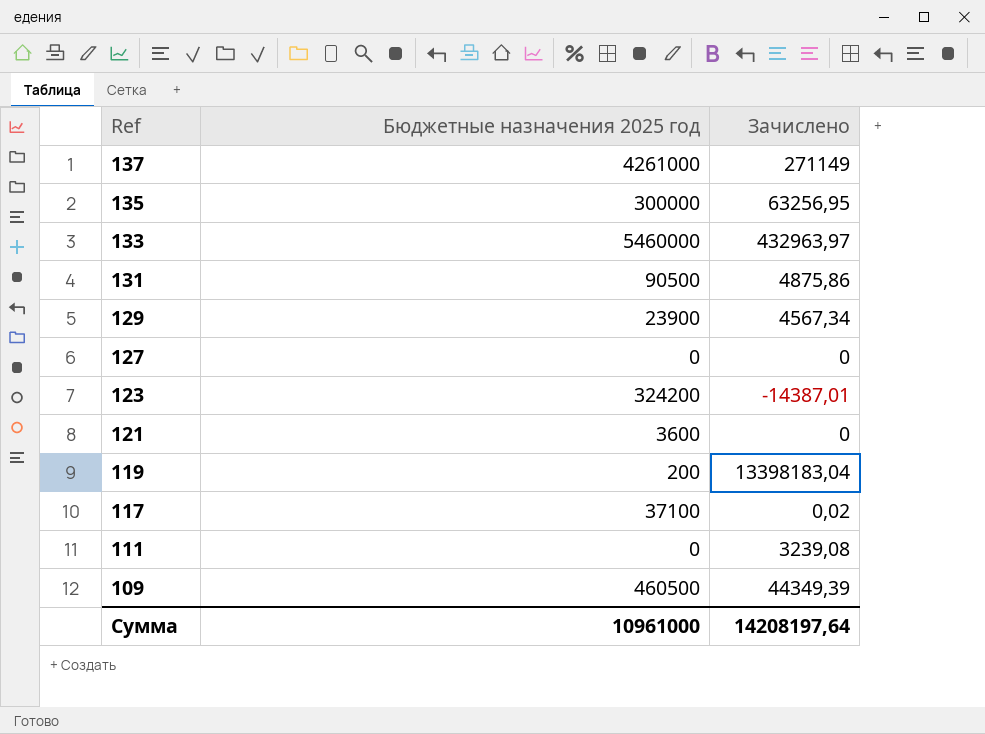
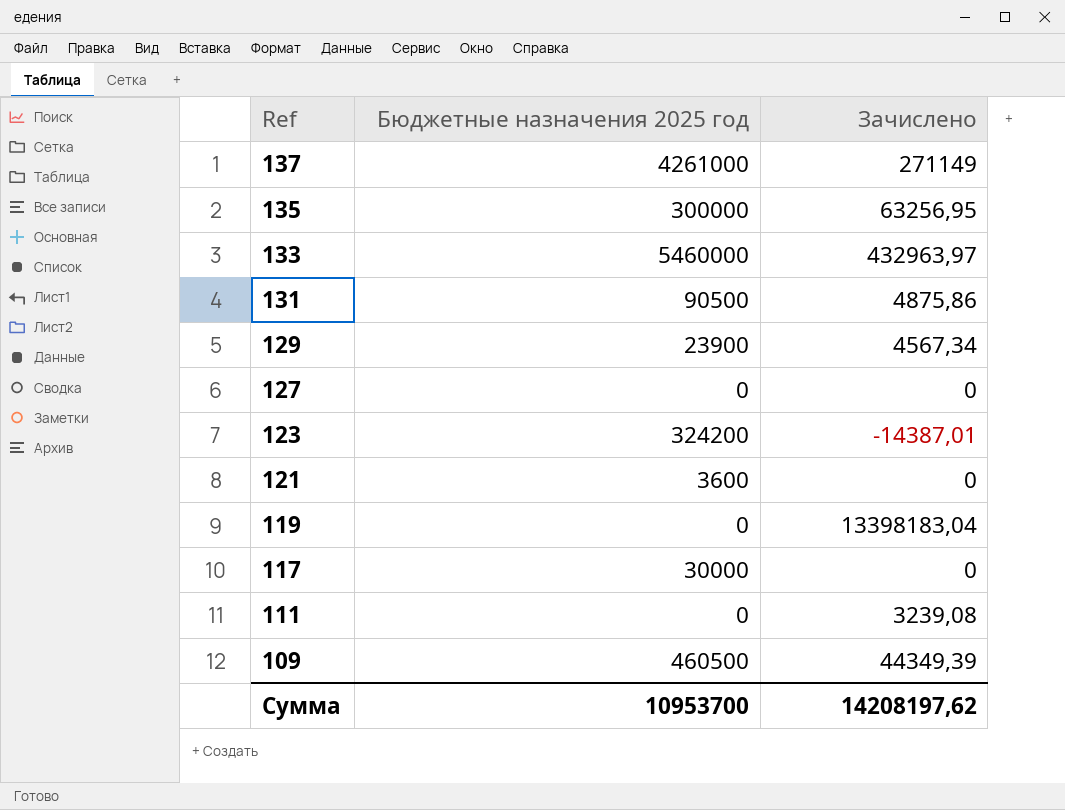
119 | Бюджетные назначения 2025 год: 200 -> 0
117 | Бюджетные назначения 2025 год: 37100 -> 30000
117 | Зачислено: 0,02 -> 0
Сумма | Бюджетные назначения 2025 год: 10961000 -> 10953700
Сумма | Зачислено: 14208197,64 -> 14208197,62

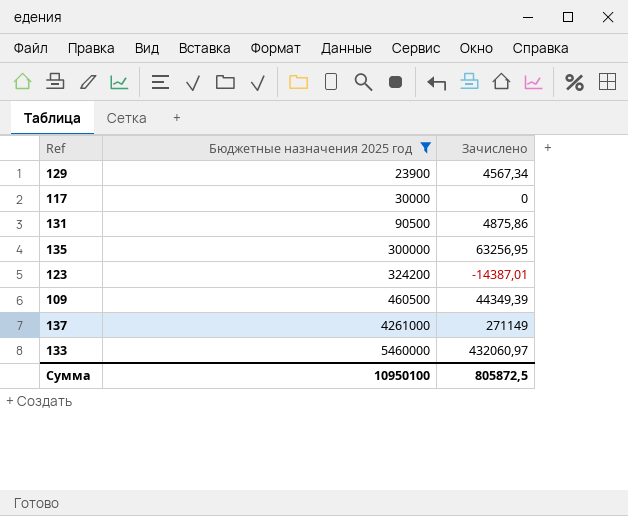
filter: none -> Бюджетные назначения 2025 год >= 23900
row order: Ref descending -> Бюджетные назначения 2025 год ascending
133 | Зачислено: 432963,97 -> 432060,97
Сумма | Бюджетные назначения 2025 год: 10953700 -> 10950100
Сумма | Зачислено: 14208197,62 -> 805872,5

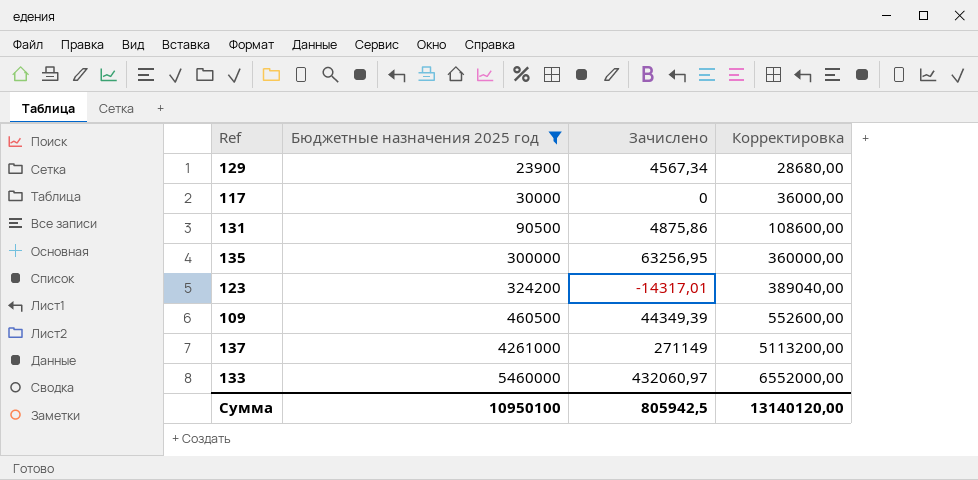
column Корректировка | formula: none -> [Бюджетные назначения 2025 год] * 1,2
123 | Зачислено: -14387,01 -> -14317,01
Сумма | Зачислено: 805872,5 -> 805942,5

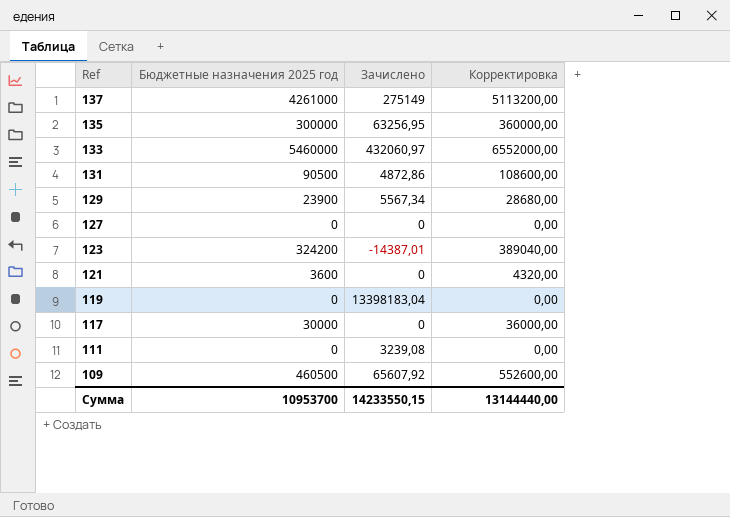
filter: Бюджетные назначения 2025 год >= 23900 -> none
row order: Бюджетные назначения 2025 год ascending -> Ref descending
137 | Зачислено: 271149 -> 275149
131 | Зачислено: 4875,86 -> 4872,86
129 | Зачислено: 4567,34 -> 5567,34
123 | Зачислено: -14317,01 -> -14387,01
109 | Зачислено: 44349,39 -> 65607,92
Сумма | Бюджетные назначения 2025 год: 10950100 -> 10953700
Сумма | Зачислено: 805942,5 -> 14233550,15
Сумма | Корректировка: 13140120,00 -> 13144440,00

